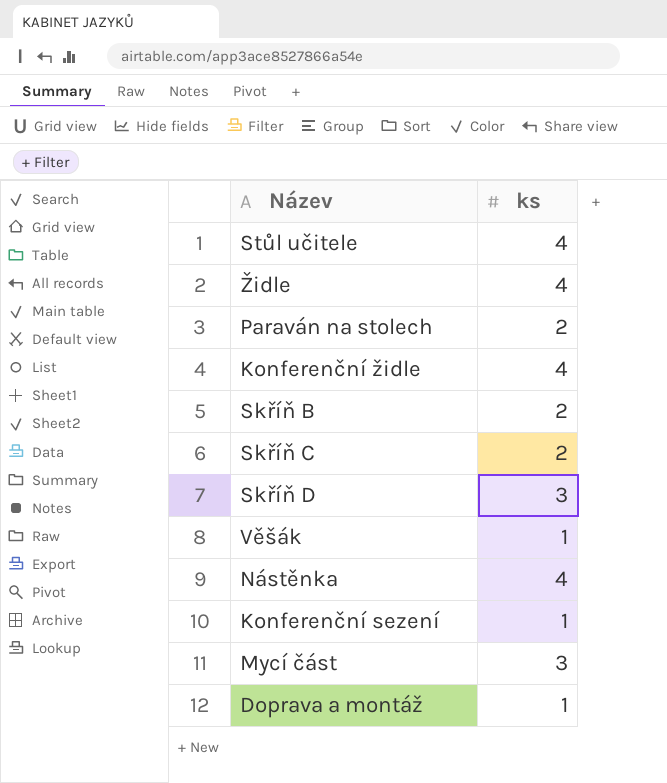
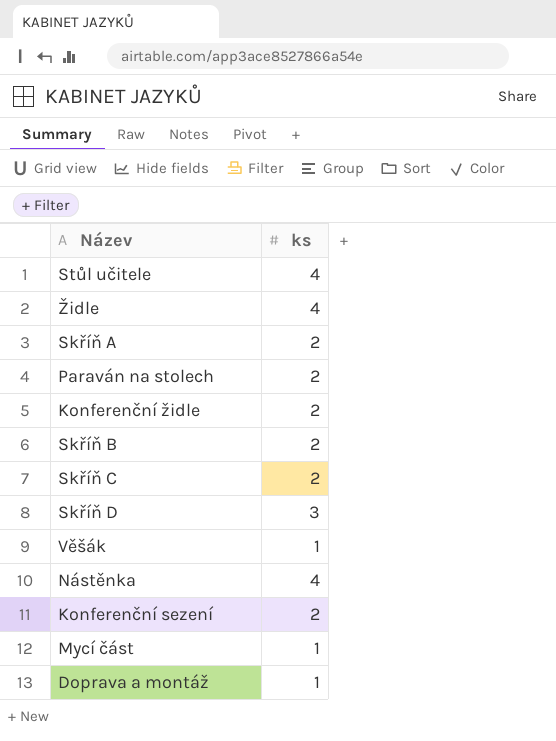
row Skříň A: none -> 2
Konferenční židle | ks: 4 -> 2
Konferenční sezení | ks: 1 -> 2
Mycí část | ks: 3 -> 1

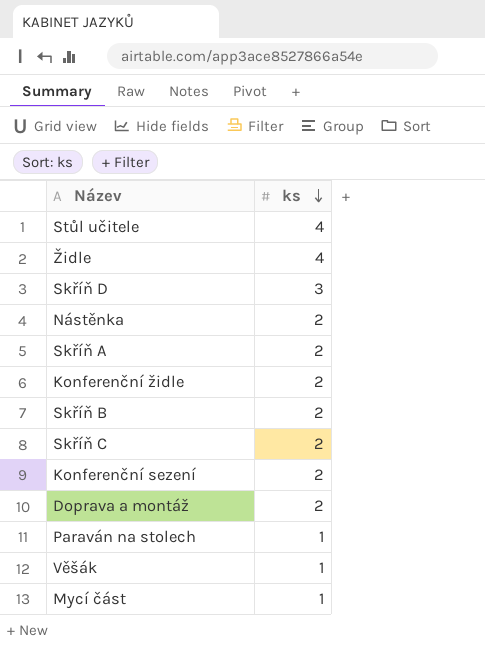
row order: none -> ks descending
Nástěnka | ks: 4 -> 2
Doprava a montáž | ks: 1 -> 2
Paraván na stolech | ks: 2 -> 1

